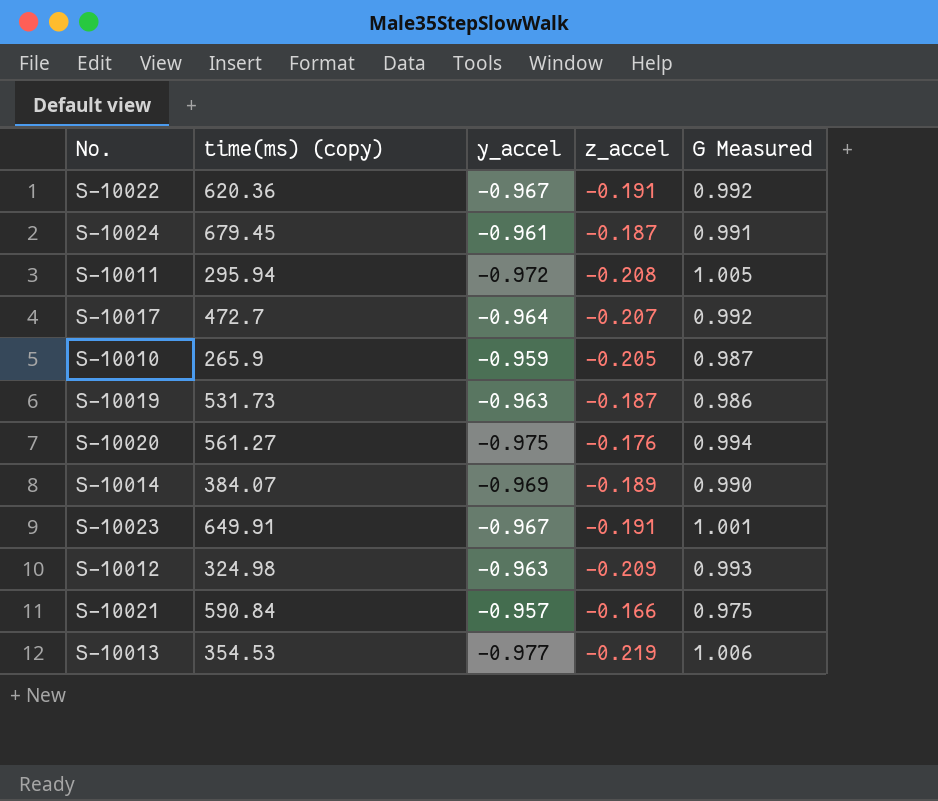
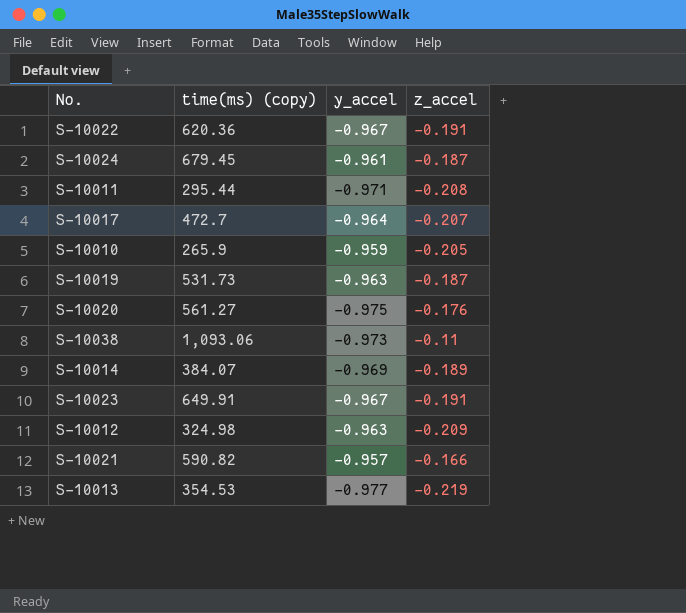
column G Measured | position: 5 -> none
S-10011 | time(ms) (copy): 295.94 -> 295.44
S-10011 | y_accel: -0.972 -> -0.971
row S-10038: none -> 1,093.06 | -0.973 | -0.11
S-10021 | time(ms) (copy): 590.84 -> 590.82

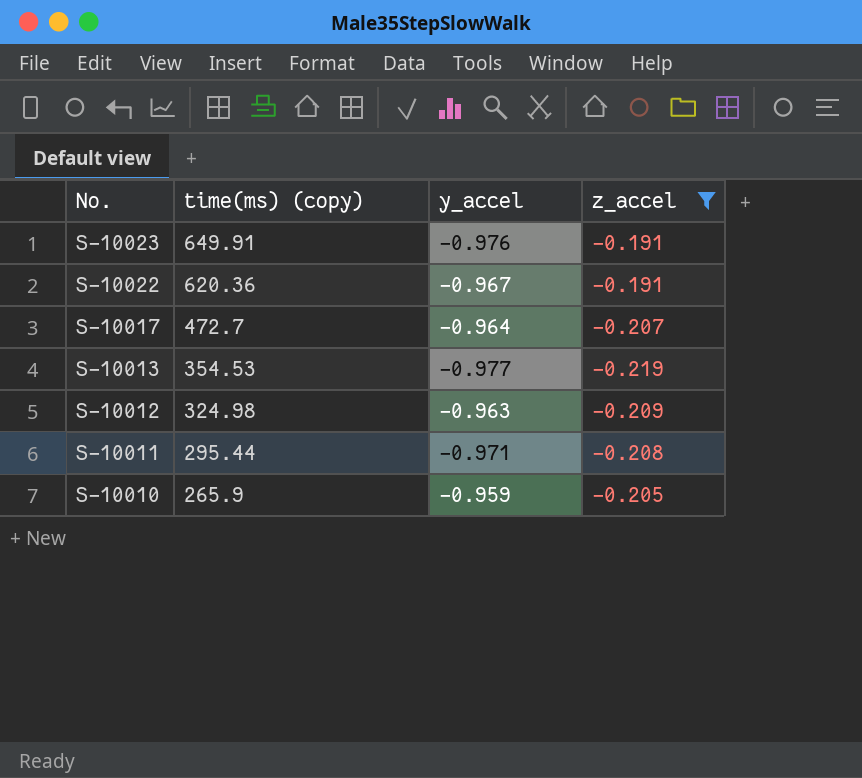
filter: none -> z_accel <= -0.191
row order: none -> No. descending
S-10023 | y_accel: -0.967 -> -0.976

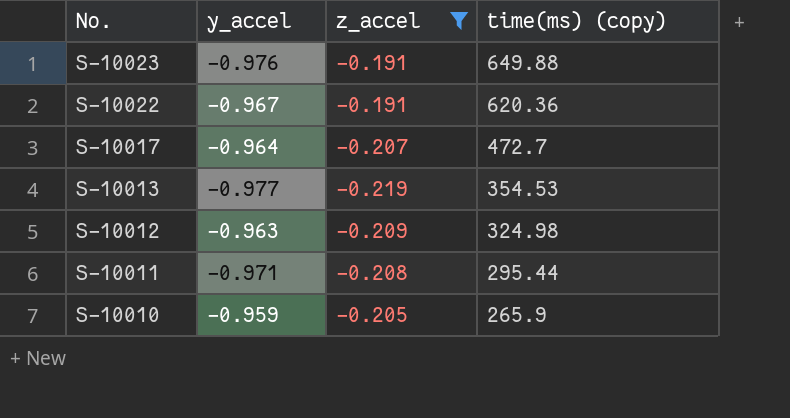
column time(ms) (copy) | position: 2 -> 4
S-10023 | time(ms) (copy): 649.91 -> 649.88

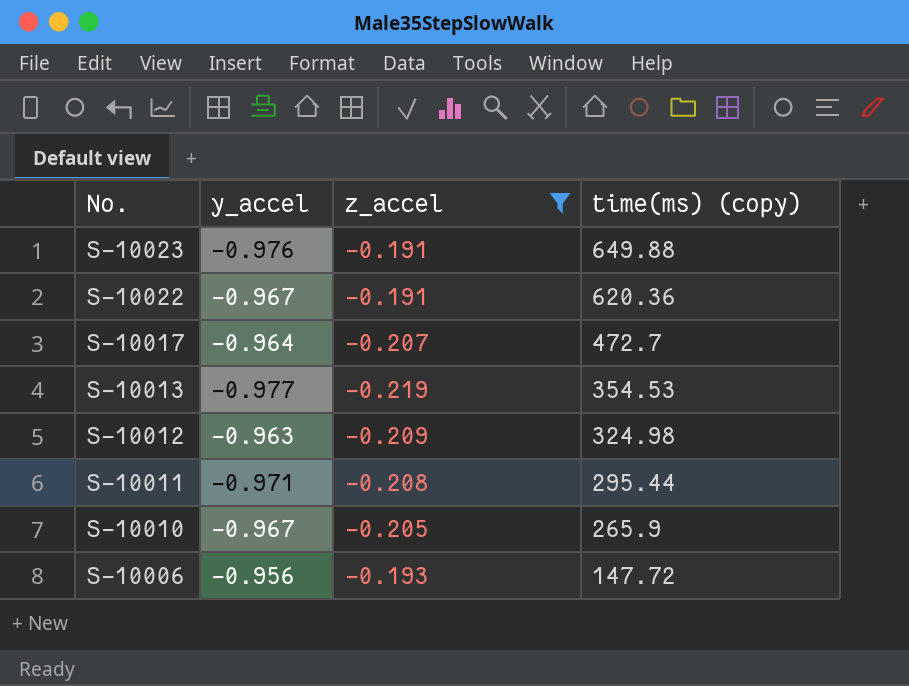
S-10010 | y_accel: -0.959 -> -0.967
row S-10006: none -> -0.956 | -0.193 | 147.72

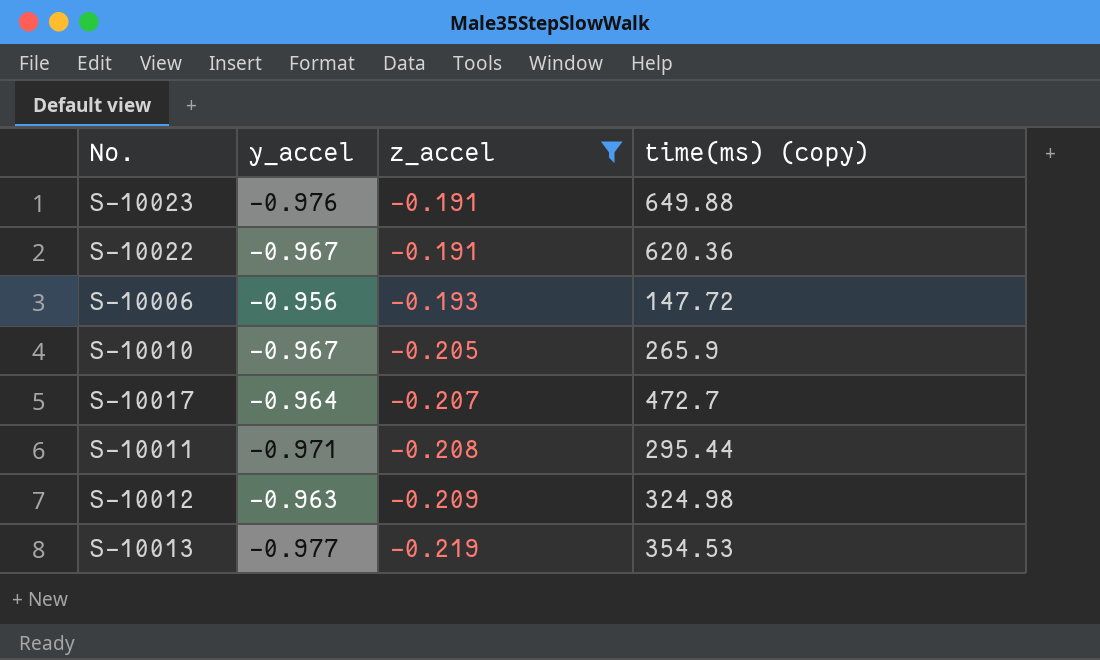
row order: No. descending -> z_accel descending

